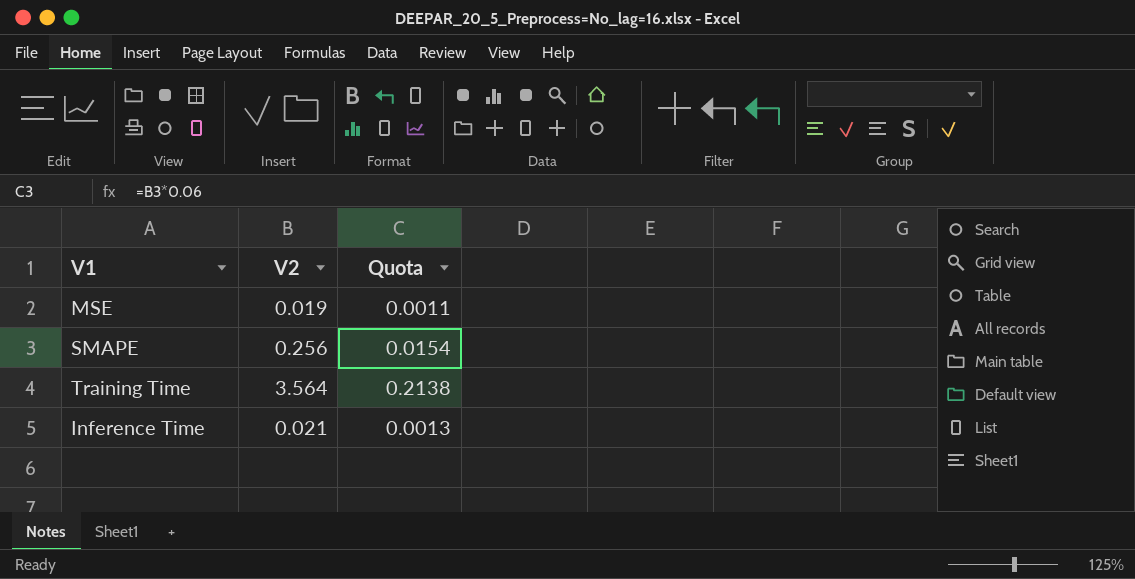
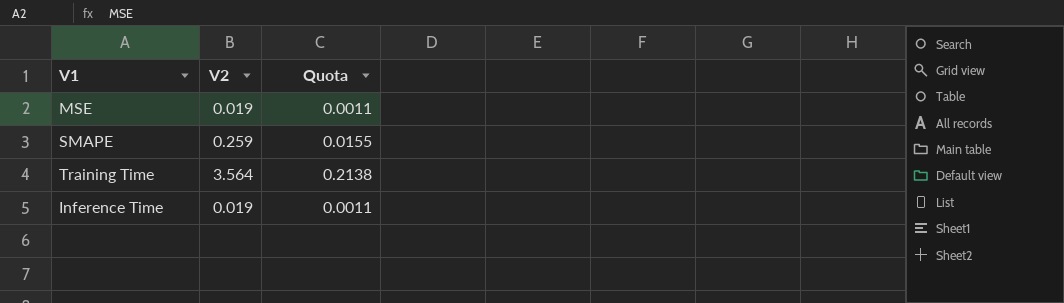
SMAPE | V2: 0.256 -> 0.259
SMAPE | Quota: 0.0154 -> 0.0155
Inference Time | V2: 0.021 -> 0.019
Inference Time | Quota: 0.0013 -> 0.0011

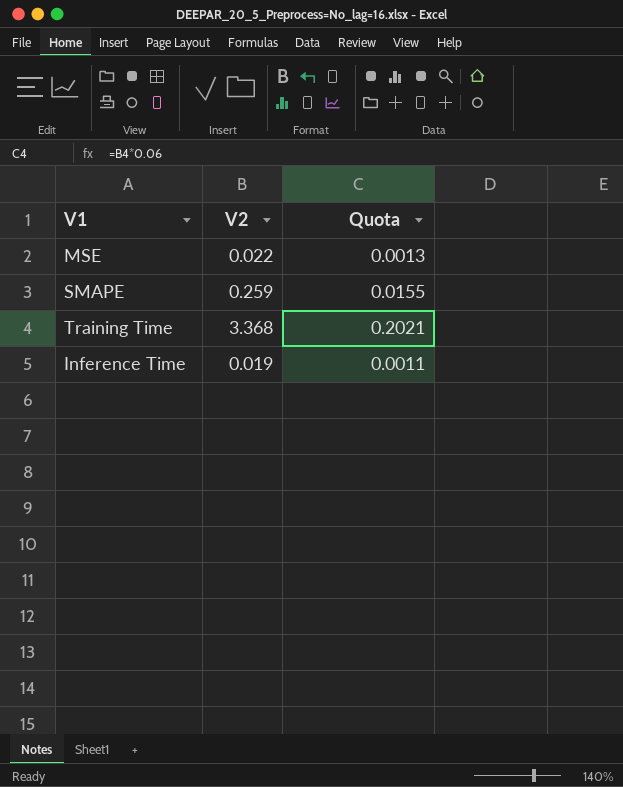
MSE | V2: 0.019 -> 0.022
MSE | Quota: 0.0011 -> 0.0013
Training Time | V2: 3.564 -> 3.368
Training Time | Quota: 0.2138 -> 0.2021

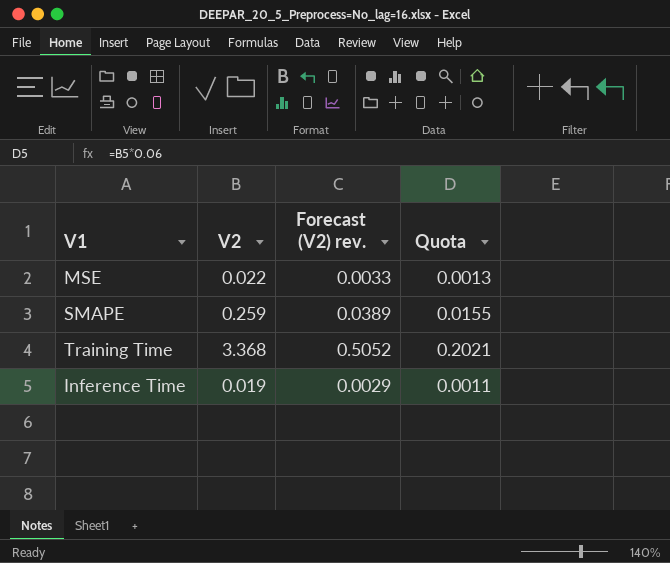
column Forecast (V2) rev. | formula: none -> [V2] * 0.15

